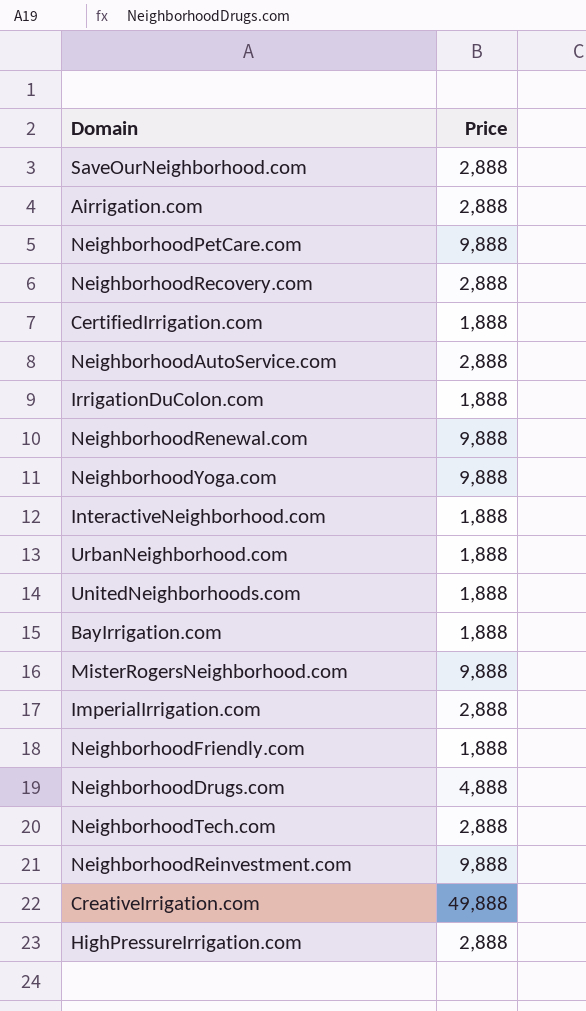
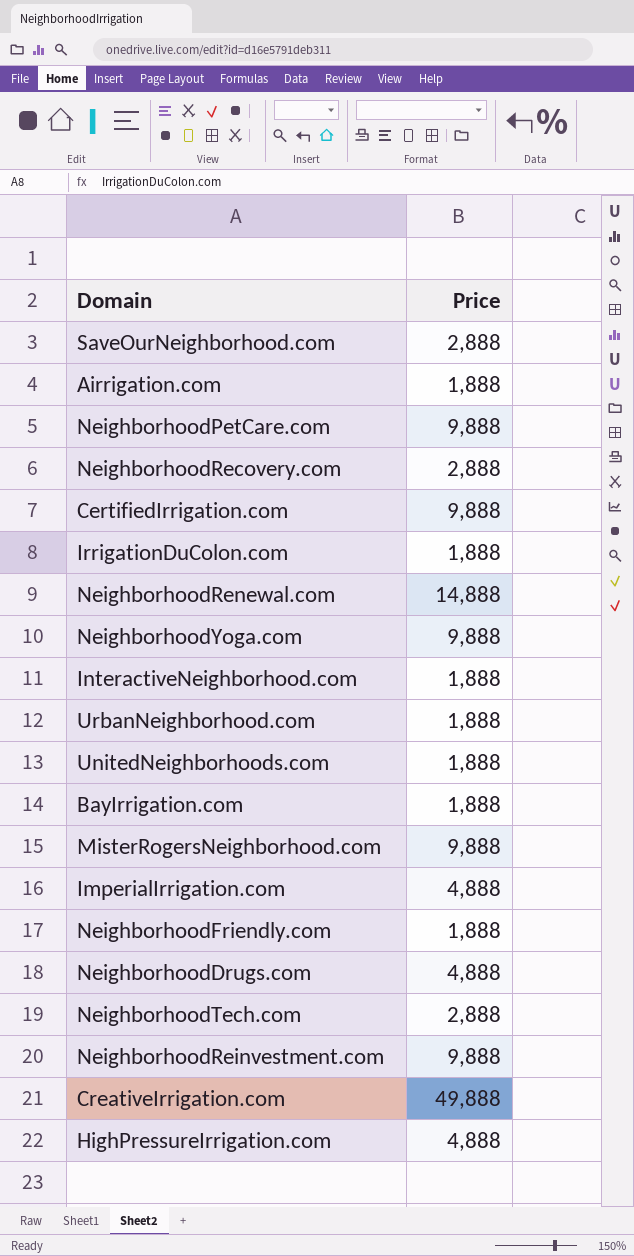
row NeighborhoodAutoService.com: 2,888 -> none
Airrigation.com | Price: 2,888 -> 1,888
CertifiedIrrigation.com | Price: 1,888 -> 9,888
NeighborhoodRenewal.com | Price: 9,888 -> 14,888
ImperialIrrigation.com | Price: 2,888 -> 4,888
HighPressureIrrigation.com | Price: 2,888 -> 4,888

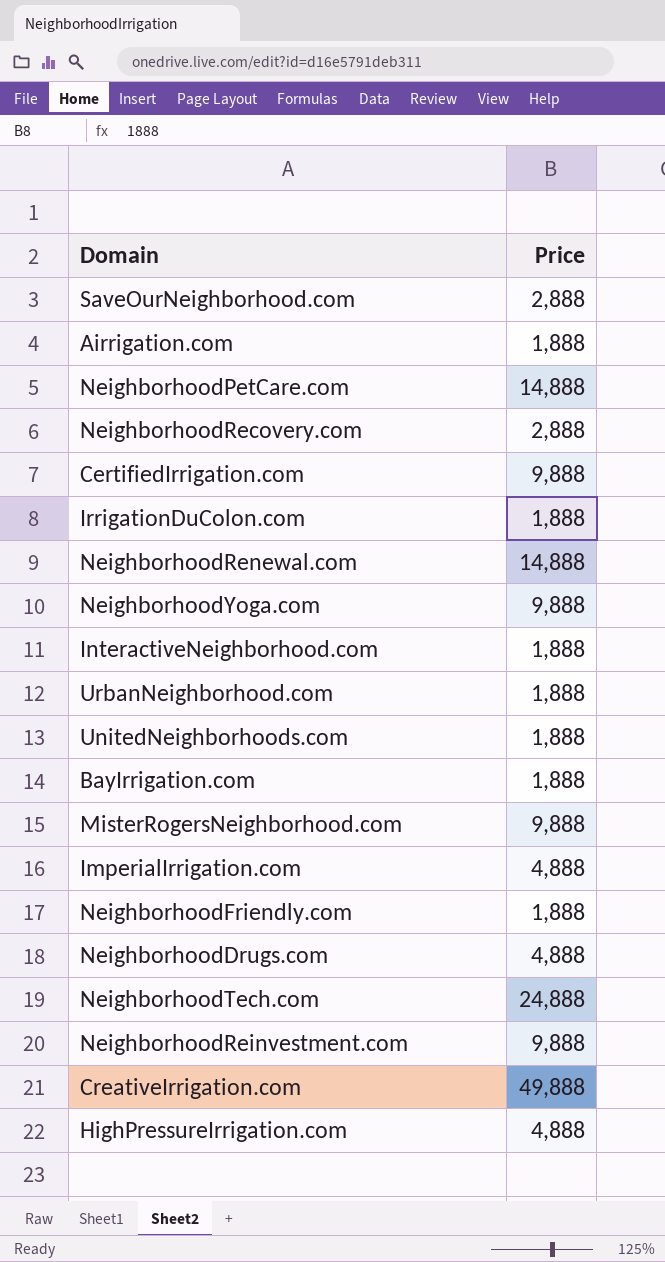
NeighborhoodPetCare.com | Price: 9,888 -> 14,888
NeighborhoodTech.com | Price: 2,888 -> 24,888

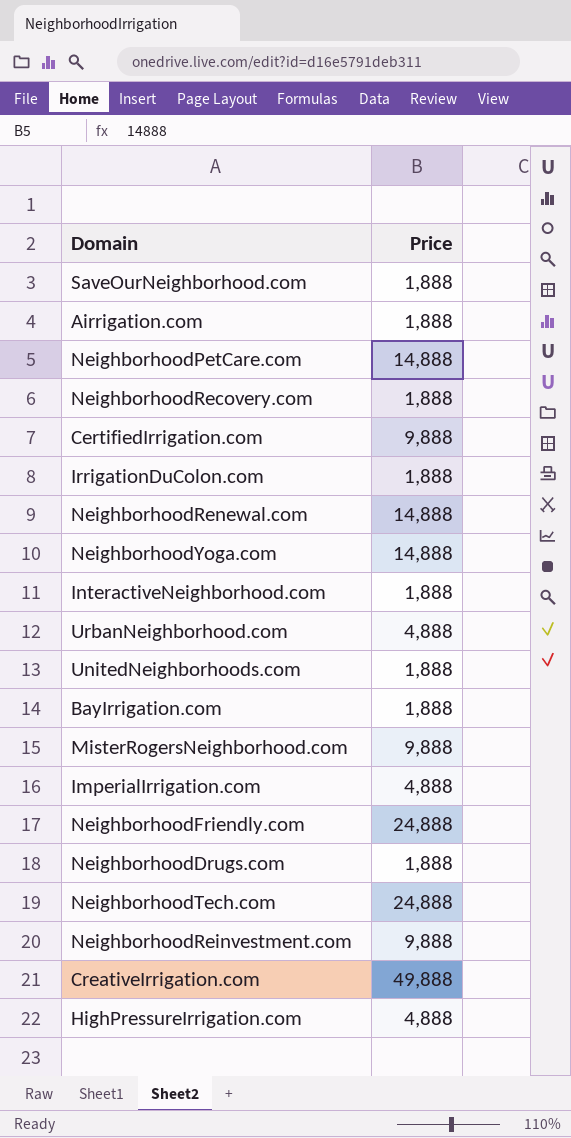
SaveOurNeighborhood.com | Price: 2,888 -> 1,888
NeighborhoodRecovery.com | Price: 2,888 -> 1,888
NeighborhoodYoga.com | Price: 9,888 -> 14,888
UrbanNeighborhood.com | Price: 1,888 -> 4,888
NeighborhoodFriendly.com | Price: 1,888 -> 24,888
NeighborhoodDrugs.com | Price: 4,888 -> 1,888

